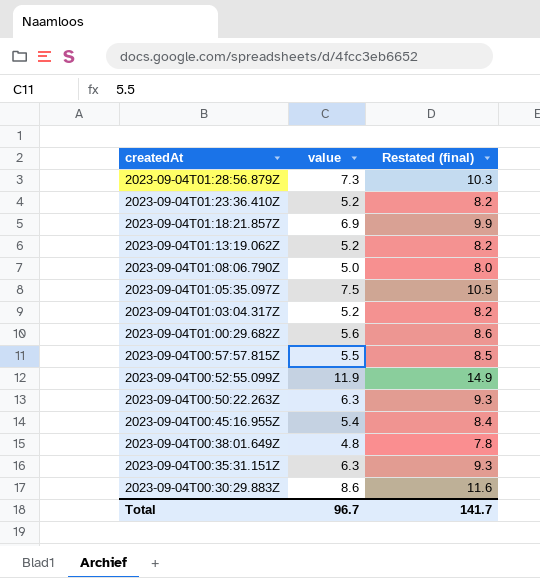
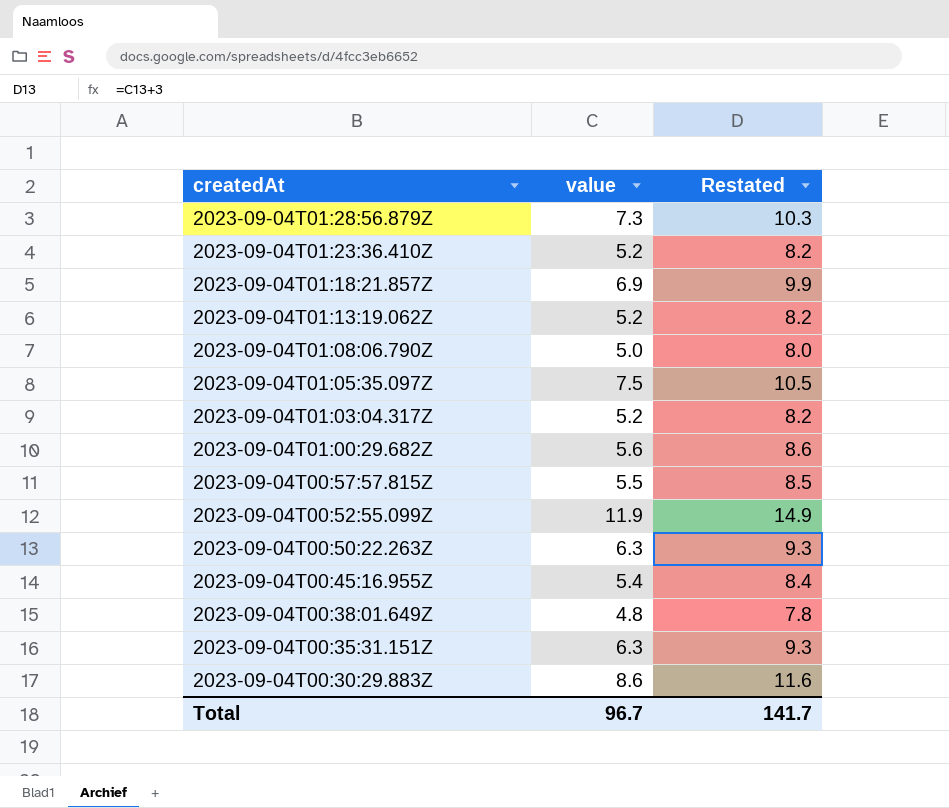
column name: Restated (final) -> Restated

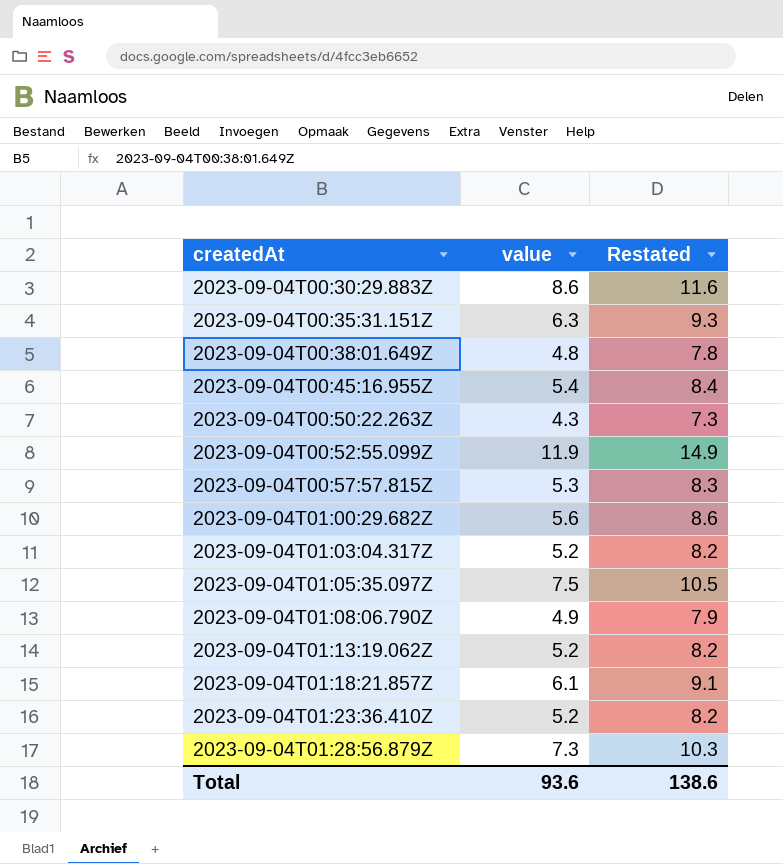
row order: createdAt descending -> createdAt ascending
2023-09-04T00:50:22.263Z | value: 6.3 -> 4.3
2023-09-04T00:50:22.263Z | Restated: 9.3 -> 7.3
2023-09-04T00:57:57.815Z | value: 5.5 -> 5.3
2023-09-04T00:57:57.815Z | Restated: 8.5 -> 8.3
2023-09-04T01:08:06.790Z | value: 5.0 -> 4.9
2023-09-04T01:08:06.790Z | Restated: 8.0 -> 7.9
2023-09-04T01:18:21.857Z | value: 6.9 -> 6.1
2023-09-04T01:18:21.857Z | Restated: 9.9 -> 9.1
Total | value: 96.7 -> 93.6
Total | Restated: 141.7 -> 138.6

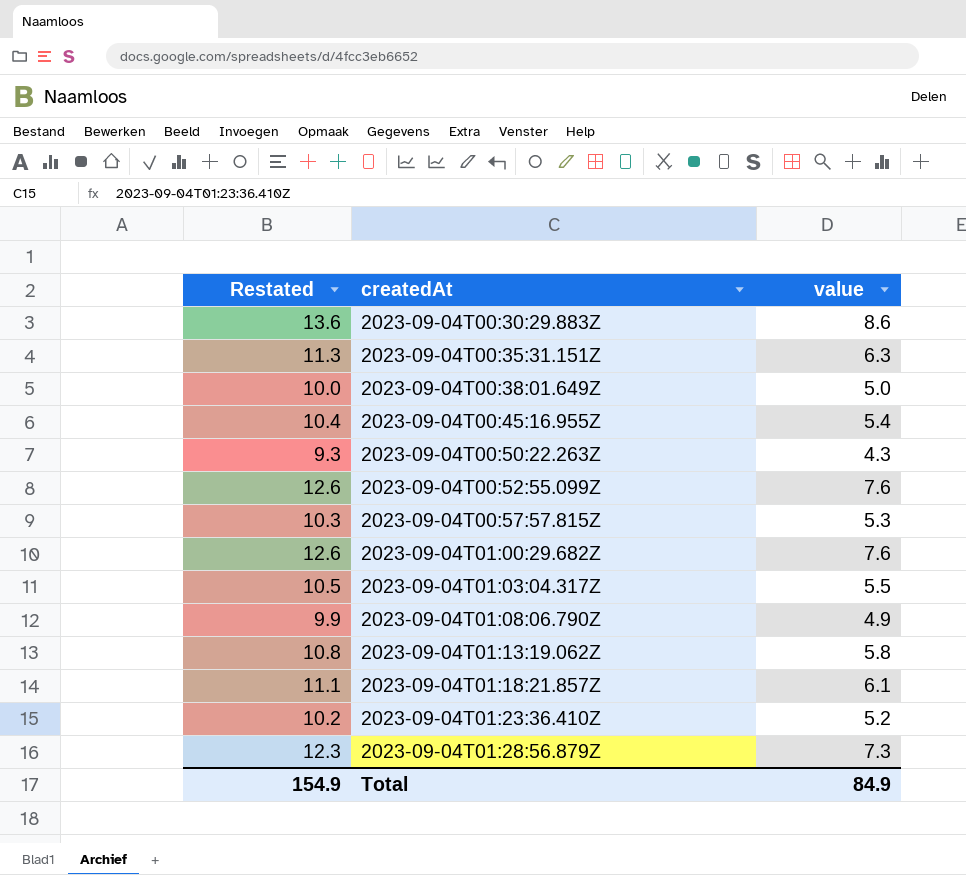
column Restated | formula: [value] + 3 -> [value] + 5
column Restated | position: 3 -> 1
row 2023-09-04T01:05:35.097Z: 7.5 | 10.5 -> none
2023-09-04T00:38:01.649Z | value: 4.8 -> 5.0
2023-09-04T00:52:55.099Z | value: 11.9 -> 7.6
2023-09-04T01:00:29.682Z | value: 5.6 -> 7.6
2023-09-04T01:03:04.317Z | value: 5.2 -> 5.5
2023-09-04T01:13:19.062Z | value: 5.2 -> 5.8
Total | Restated: 138.6 -> 154.9
Total | value: 93.6 -> 84.9

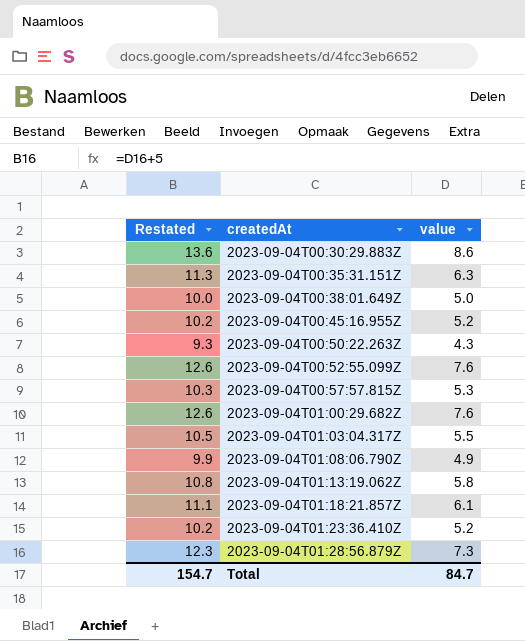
2023-09-04T00:45:16.955Z | Restated: 10.4 -> 10.2
2023-09-04T00:45:16.955Z | value: 5.4 -> 5.2
Total | Restated: 154.9 -> 154.7
Total | value: 84.9 -> 84.7

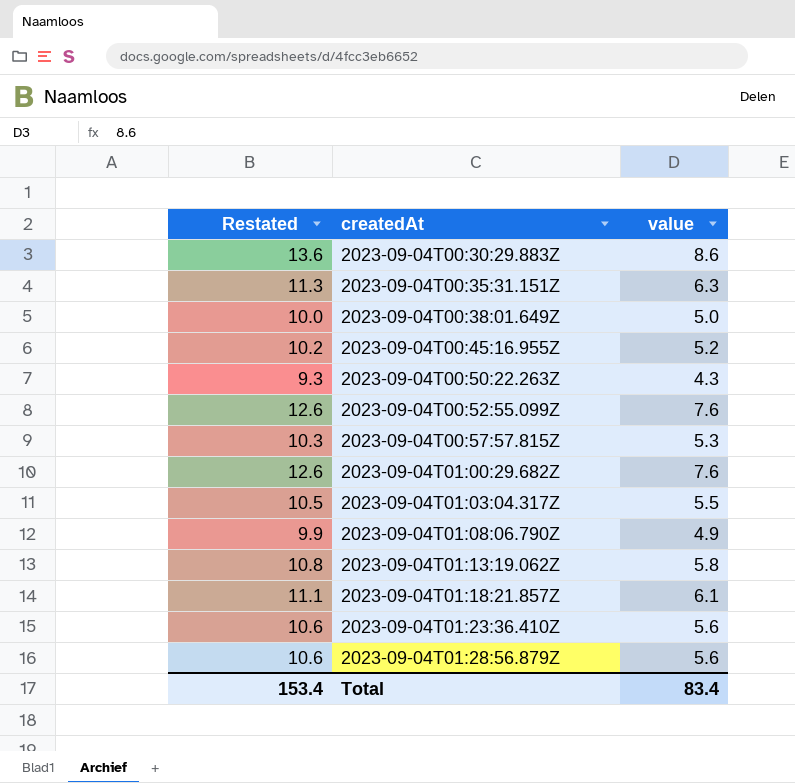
2023-09-04T01:23:36.410Z | Restated: 10.2 -> 10.6
2023-09-04T01:23:36.410Z | value: 5.2 -> 5.6
2023-09-04T01:28:56.879Z | Restated: 12.3 -> 10.6
2023-09-04T01:28:56.879Z | value: 7.3 -> 5.6
Total | Restated: 154.7 -> 153.4
Total | value: 84.7 -> 83.4

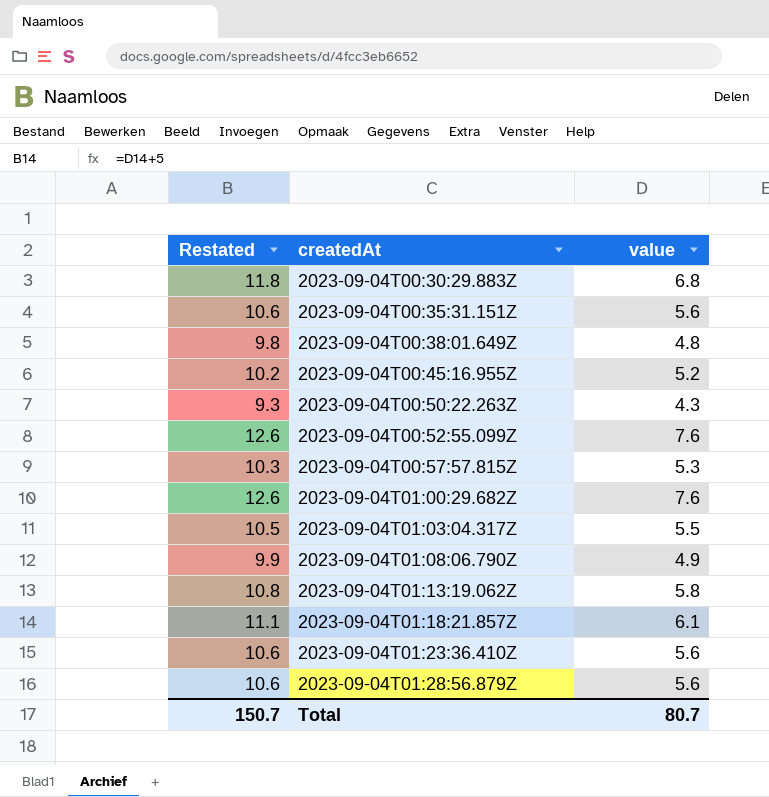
2023-09-04T00:30:29.883Z | Restated: 13.6 -> 11.8
2023-09-04T00:30:29.883Z | value: 8.6 -> 6.8
2023-09-04T00:35:31.151Z | Restated: 11.3 -> 10.6
2023-09-04T00:35:31.151Z | value: 6.3 -> 5.6
2023-09-04T00:38:01.649Z | Restated: 10.0 -> 9.8
2023-09-04T00:38:01.649Z | value: 5.0 -> 4.8
Total | Restated: 153.4 -> 150.7
Total | value: 83.4 -> 80.7

